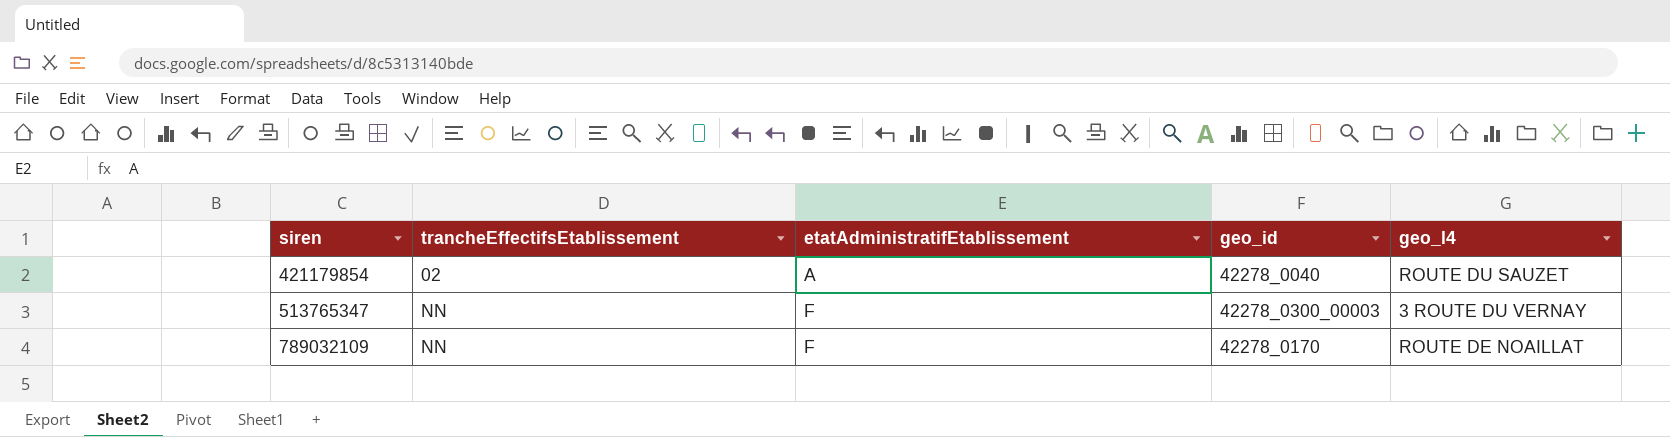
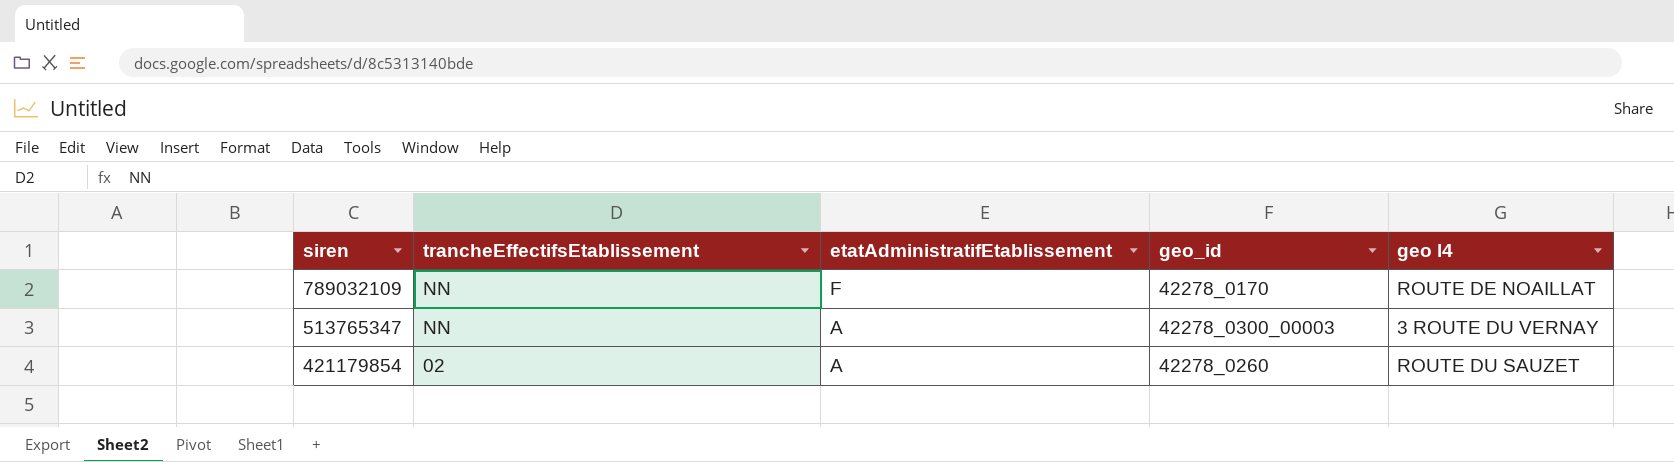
row order: siren ascending -> siren descending
column name: geo_l4 -> geo l4
513765347 | etatAdministratifEtablissement: F -> A
421179854 | geo_id: 42278_0040 -> 42278_0260

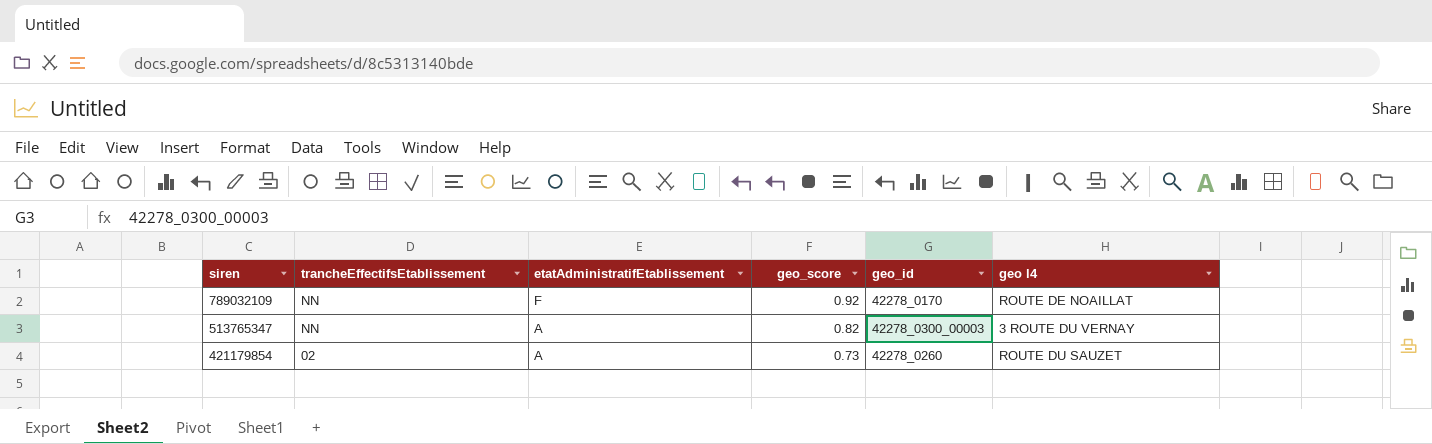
column geo_score | position: none -> 4

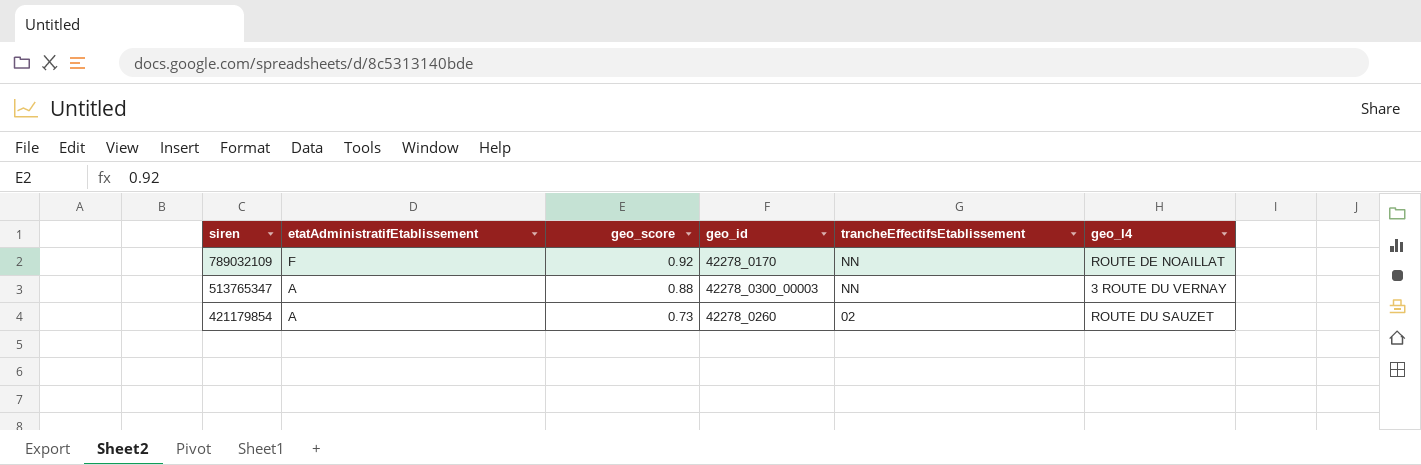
column trancheEffectifsEtablissement | position: 2 -> 5
column name: geo l4 -> geo_l4
513765347 | geo_score: 0.82 -> 0.88

